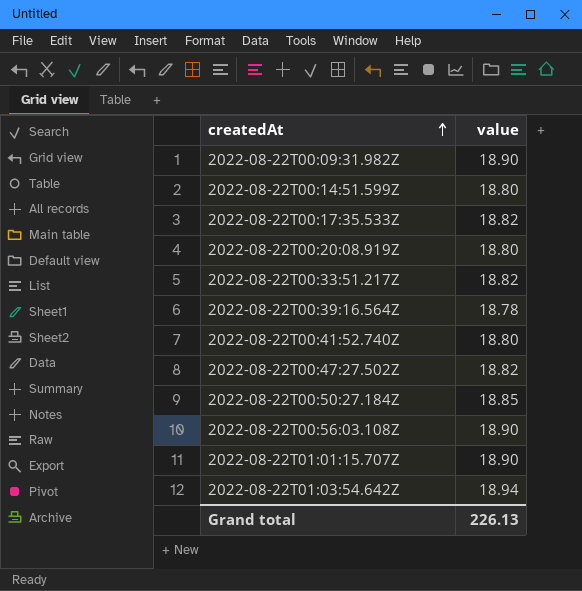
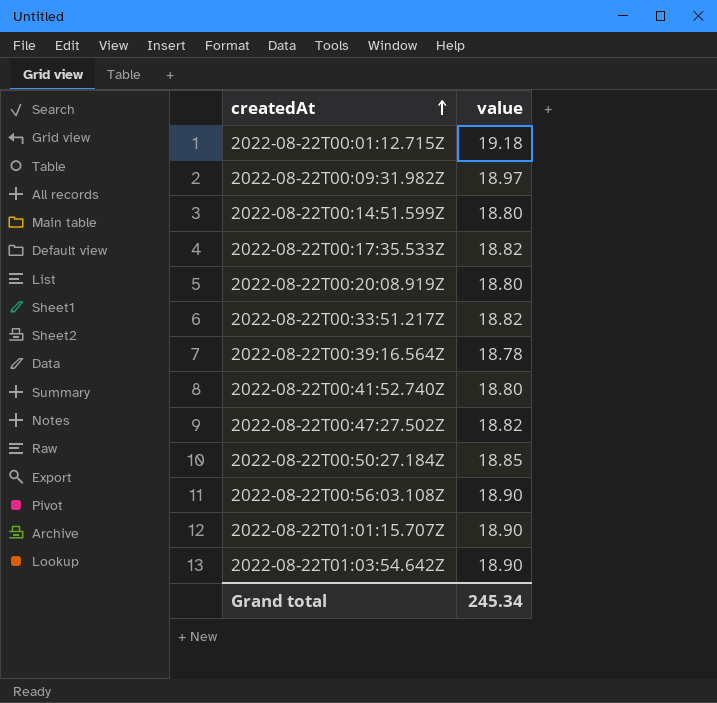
row 2022-08-22T00:01:12.715Z: none -> 19.18
2022-08-22T00:09:31.982Z | value: 18.90 -> 18.97
2022-08-22T01:03:54.642Z | value: 18.94 -> 18.90
Grand total | value: 226.13 -> 245.34

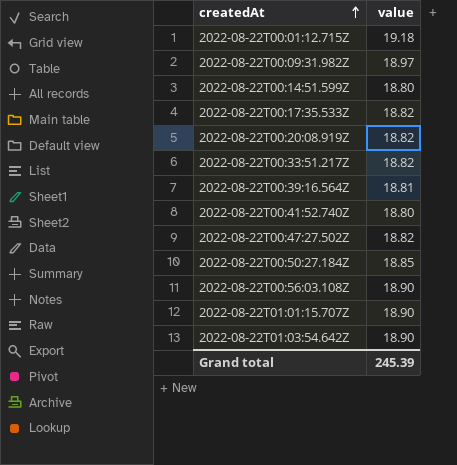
2022-08-22T00:20:08.919Z | value: 18.80 -> 18.82
2022-08-22T00:39:16.564Z | value: 18.78 -> 18.81
Grand total | value: 245.34 -> 245.39

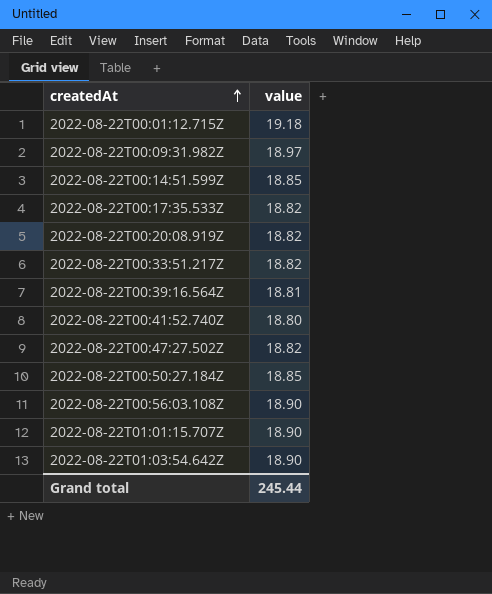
2022-08-22T00:14:51.599Z | value: 18.80 -> 18.85
Grand total | value: 245.39 -> 245.44

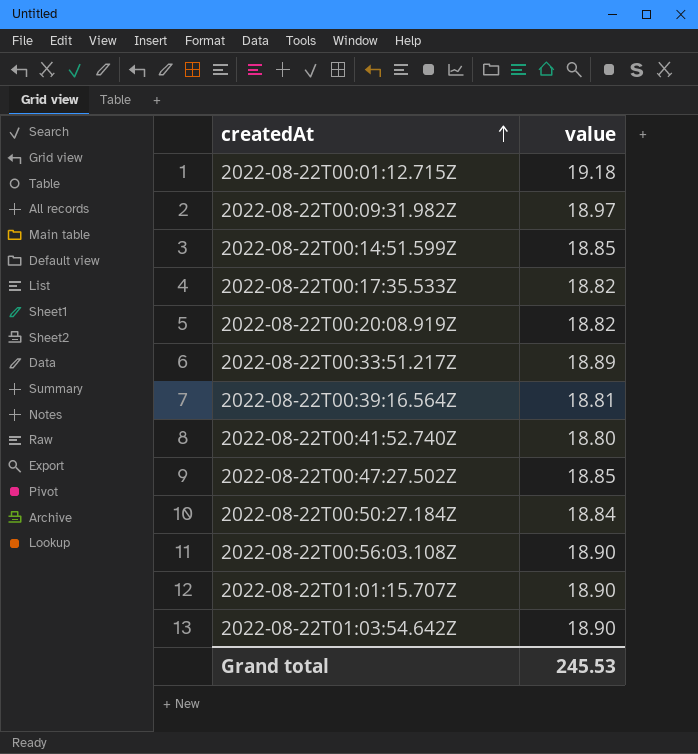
2022-08-22T00:33:51.217Z | value: 18.82 -> 18.89
2022-08-22T00:47:27.502Z | value: 18.82 -> 18.85
2022-08-22T00:50:27.184Z | value: 18.85 -> 18.84
Grand total | value: 245.44 -> 245.53

